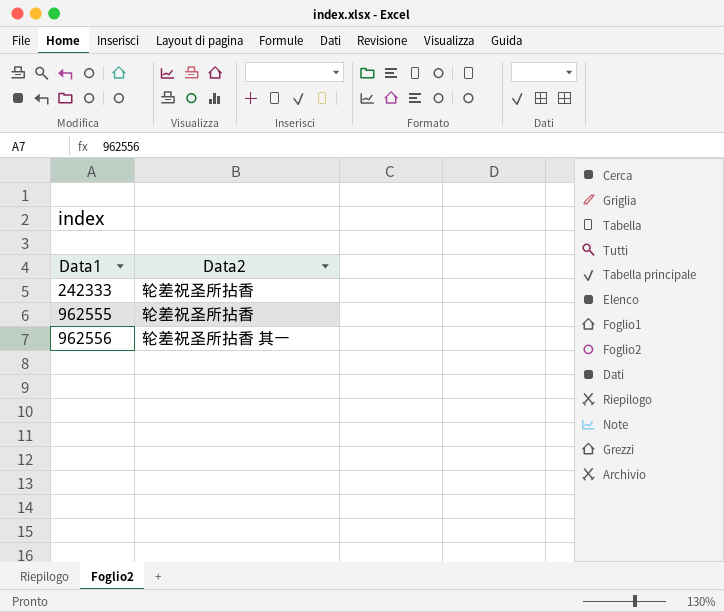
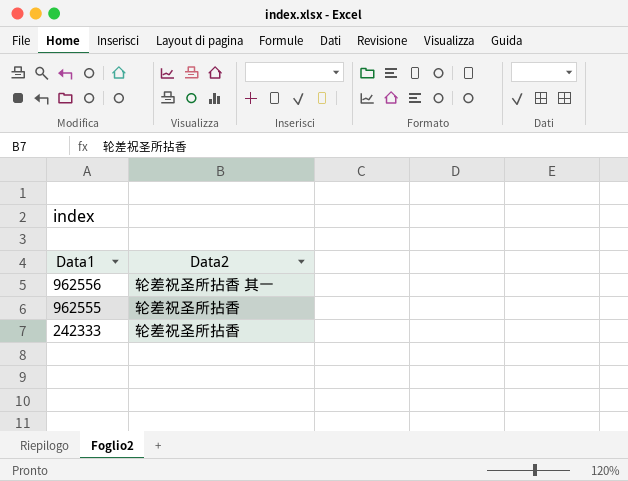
row order: Data1 ascending -> Data1 descending

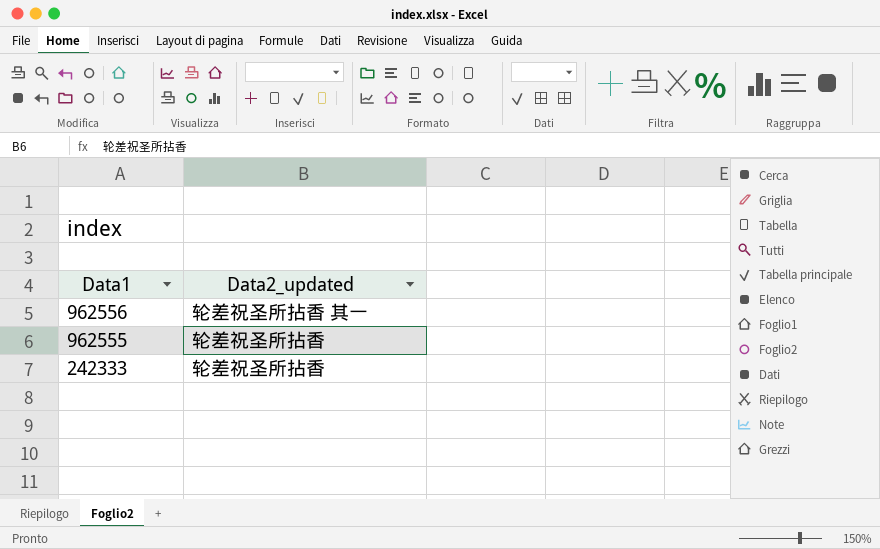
column name: Data2 -> Data2_updated

